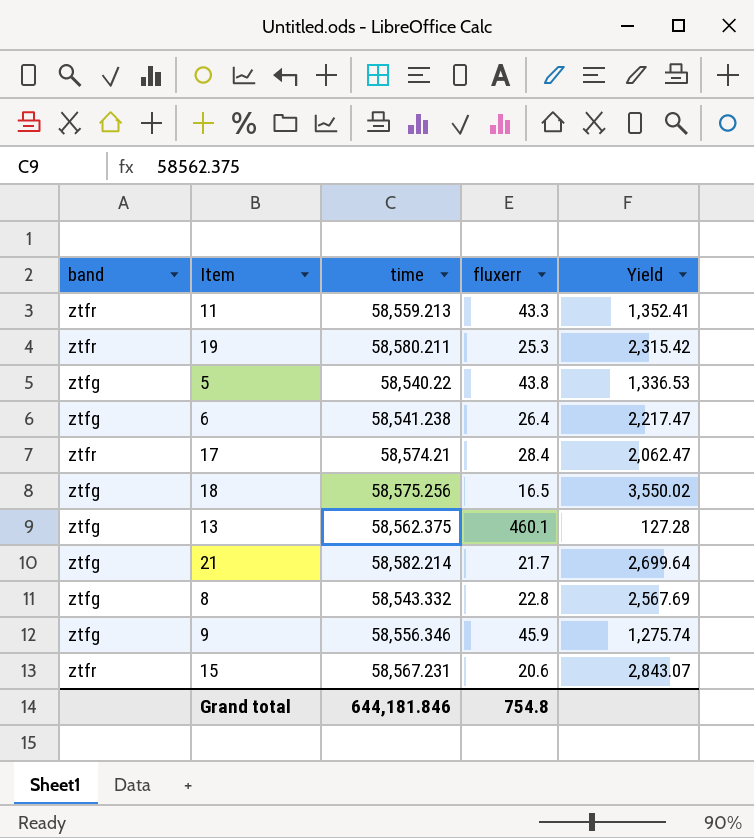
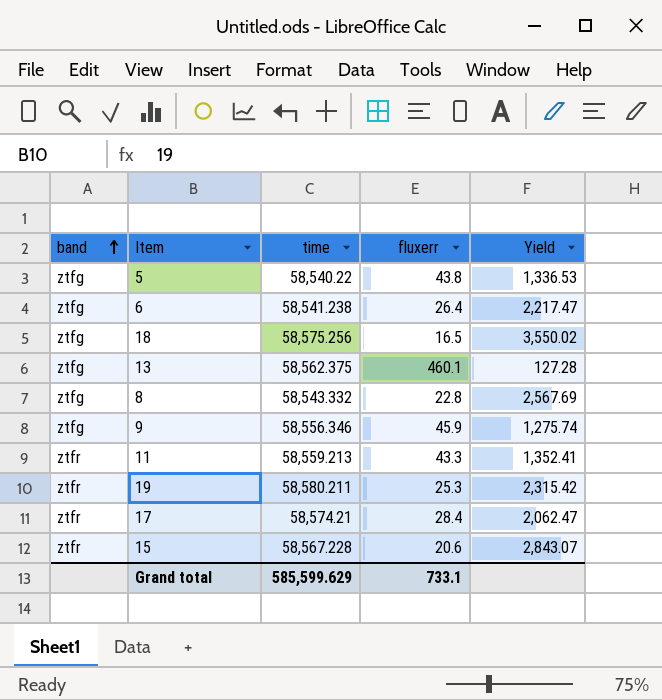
row order: none -> band ascending
row 21: ztfg | 58,582.214 | 21.7 | 2,699.64 -> none
15 | time: 58,567.231 -> 58,567.228
Grand total | time: 644,181.846 -> 585,599.629
Grand total | fluxerr: 754.8 -> 733.1

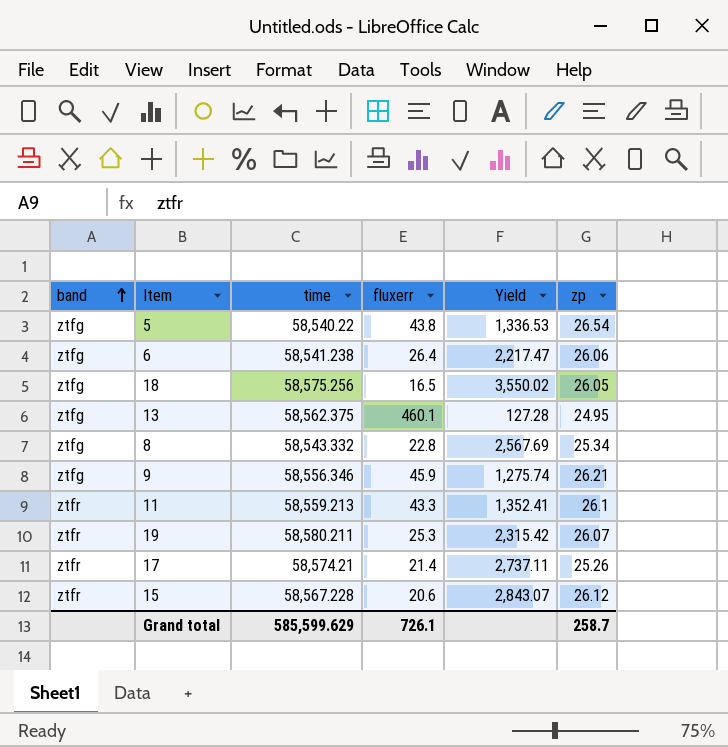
column zp | position: none -> 6
17 | fluxerr: 28.4 -> 21.4
17 | Yield: 2,062.47 -> 2,737.11
Grand total | fluxerr: 733.1 -> 726.1

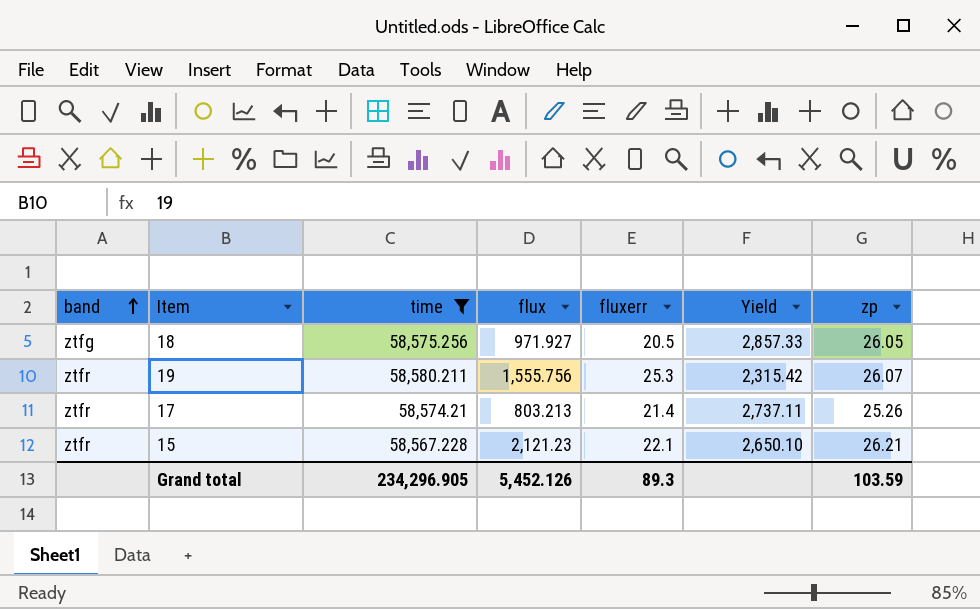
filter: none -> time >= 58,567.228
column flux | position: none -> 4
18 | fluxerr: 16.5 -> 20.5
18 | Yield: 3,550.02 -> 2,857.33
15 | fluxerr: 20.6 -> 22.1
15 | Yield: 2,843.07 -> 2,650.10
15 | zp: 26.12 -> 26.21
Grand total | time: 585,599.629 -> 234,296.905
Grand total | fluxerr: 726.1 -> 89.3
Grand total | zp: 258.7 -> 103.59

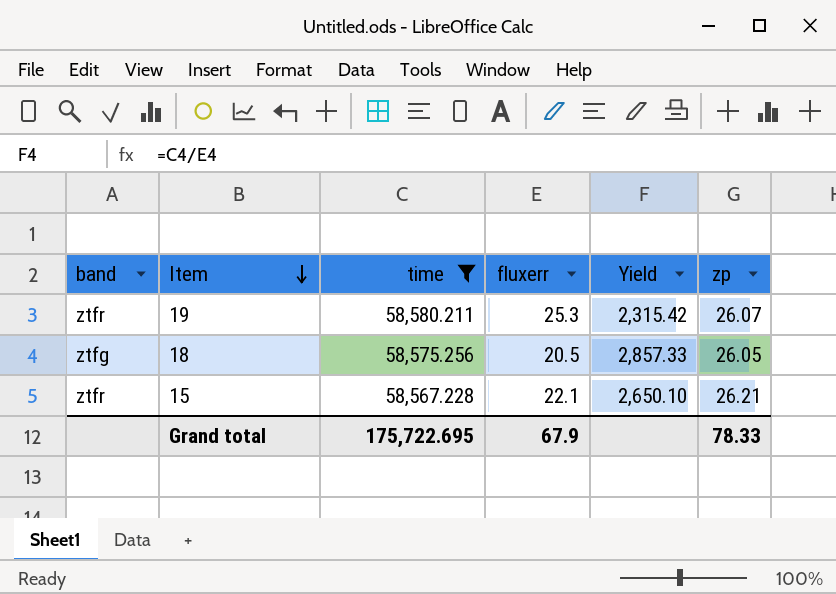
row order: band ascending -> Item descending
column flux | position: 4 -> none
row 17: ztfr | 58,574.21 | 803.213 | 21.4 | 2,737.11 | 25.26 -> none
Grand total | time: 234,296.905 -> 175,722.695
Grand total | fluxerr: 89.3 -> 67.9
Grand total | zp: 103.59 -> 78.33

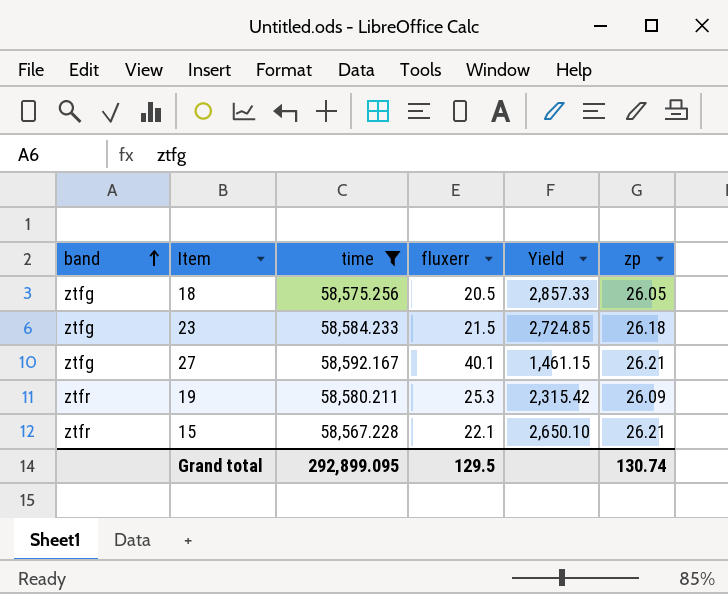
row order: Item descending -> band ascending
row 23: none -> ztfg | 58,584.233 | 21.5 | 2,724.85 | 26.18
row 27: none -> ztfg | 58,592.167 | 40.1 | 1,461.15 | 26.21
19 | zp: 26.07 -> 26.09
Grand total | time: 175,722.695 -> 292,899.095
Grand total | fluxerr: 67.9 -> 129.5
Grand total | zp: 78.33 -> 130.74

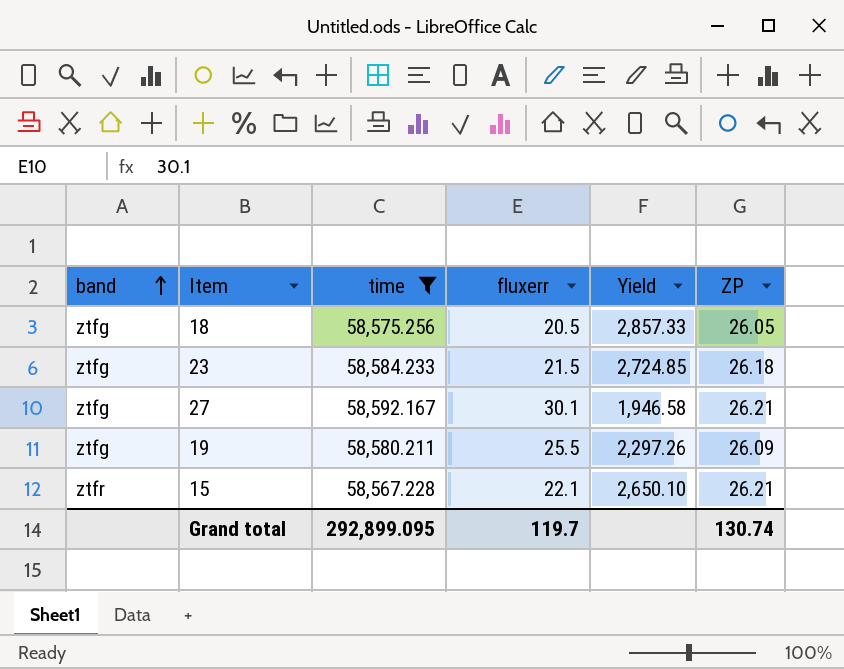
column name: zp -> ZP
27 | fluxerr: 40.1 -> 30.1
27 | Yield: 1,461.15 -> 1,946.58
19 | band: ztfr -> ztfg
19 | fluxerr: 25.3 -> 25.5
19 | Yield: 2,315.42 -> 2,297.26
Grand total | fluxerr: 129.5 -> 119.7

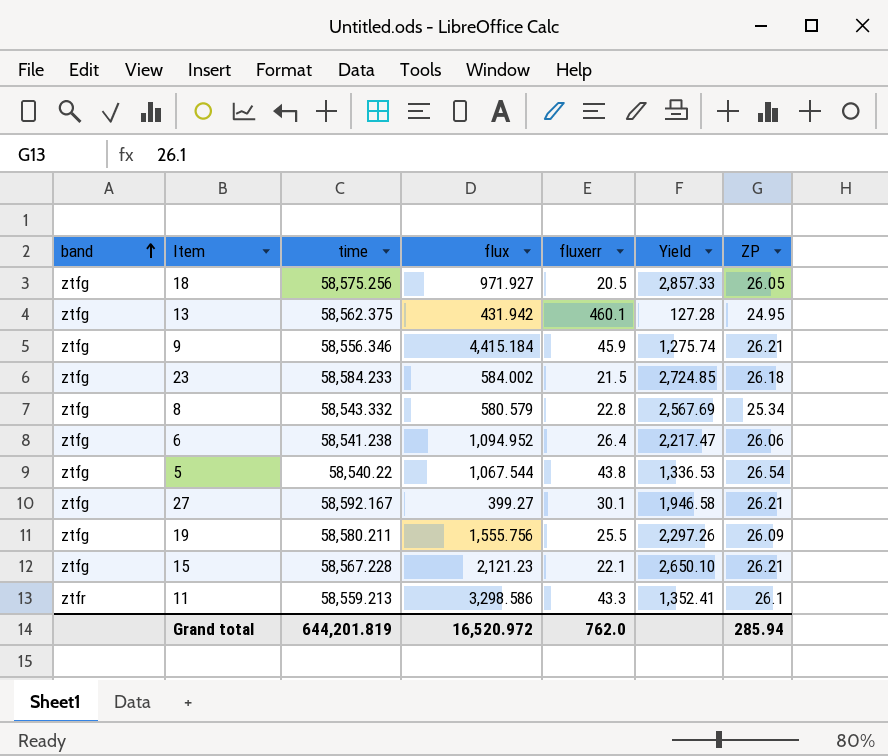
filter: time >= 58,567.228 -> none
column flux | position: none -> 4
15 | band: ztfr -> ztfg
Grand total | time: 292,899.095 -> 644,201.819
Grand total | fluxerr: 119.7 -> 762.0
Grand total | ZP: 130.74 -> 285.94

